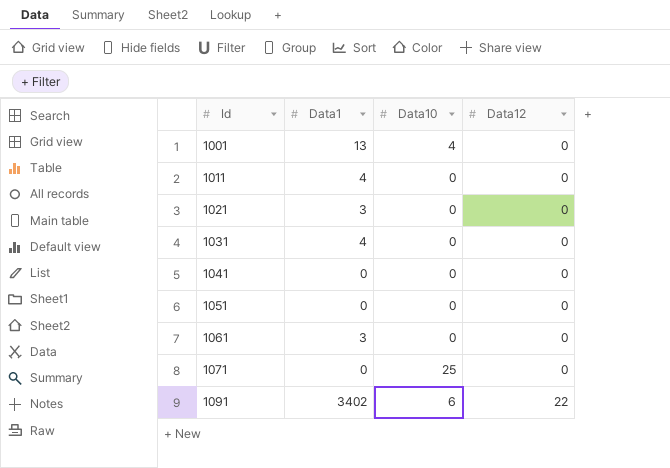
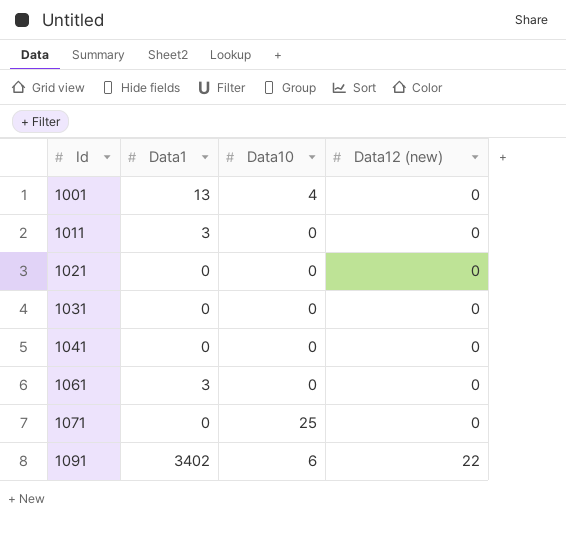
column name: Data12 -> Data12 (new)
row 1051: 0 | 0 | 0 -> none
1011 | Data1: 4 -> 3
1021 | Data1: 3 -> 0
1031 | Data1: 4 -> 0

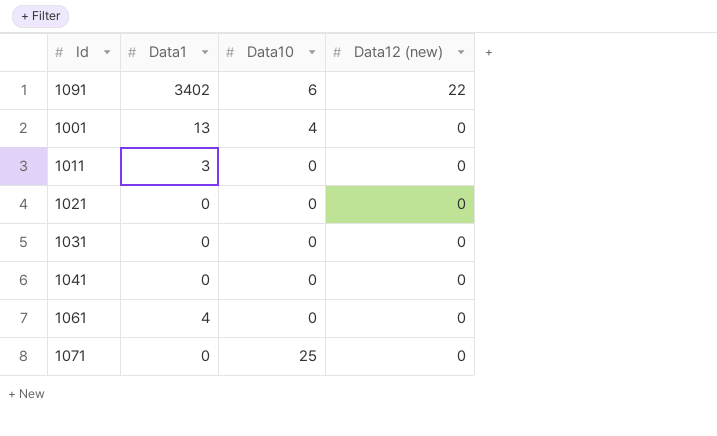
row order: Id ascending -> Data12 (new) descending
1061 | Data1: 3 -> 4

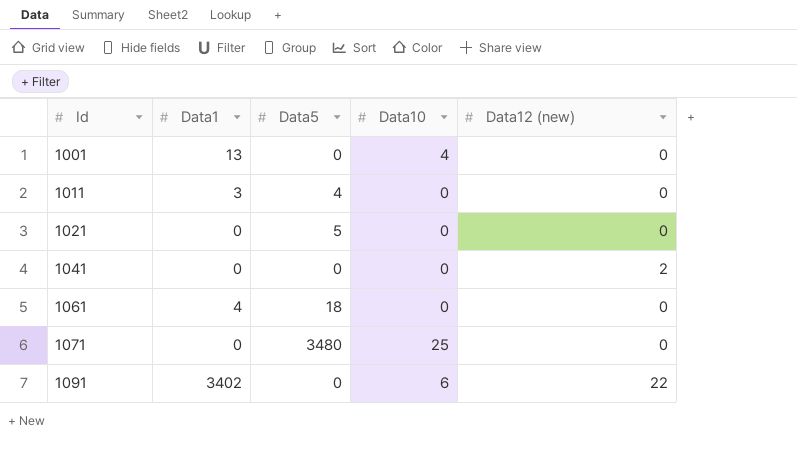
row order: Data12 (new) descending -> Id ascending
column Data5 | position: none -> 3
row 1031: 0 | 0 | 0 -> none
1041 | Data12 (new): 0 -> 2

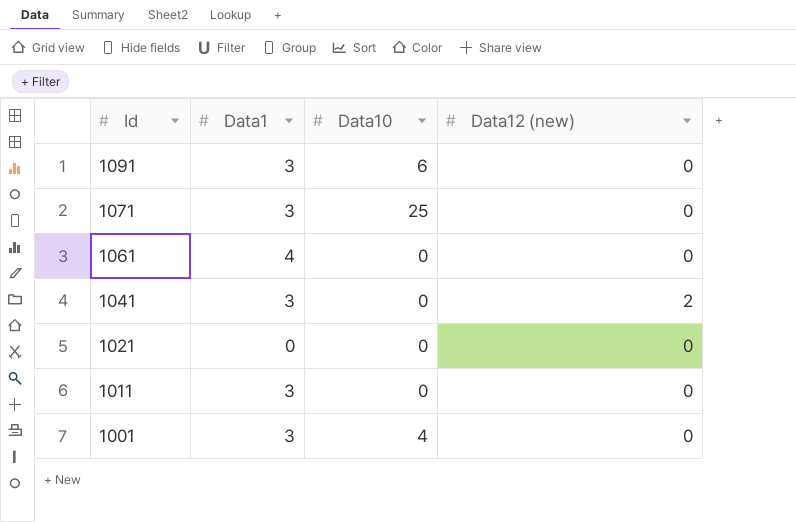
row order: Id ascending -> Id descending
column Data5 | position: 3 -> none
1091 | Data1: 3402 -> 3
1091 | Data12 (new): 22 -> 0
1071 | Data1: 0 -> 3
1041 | Data1: 0 -> 3
1001 | Data1: 13 -> 3

